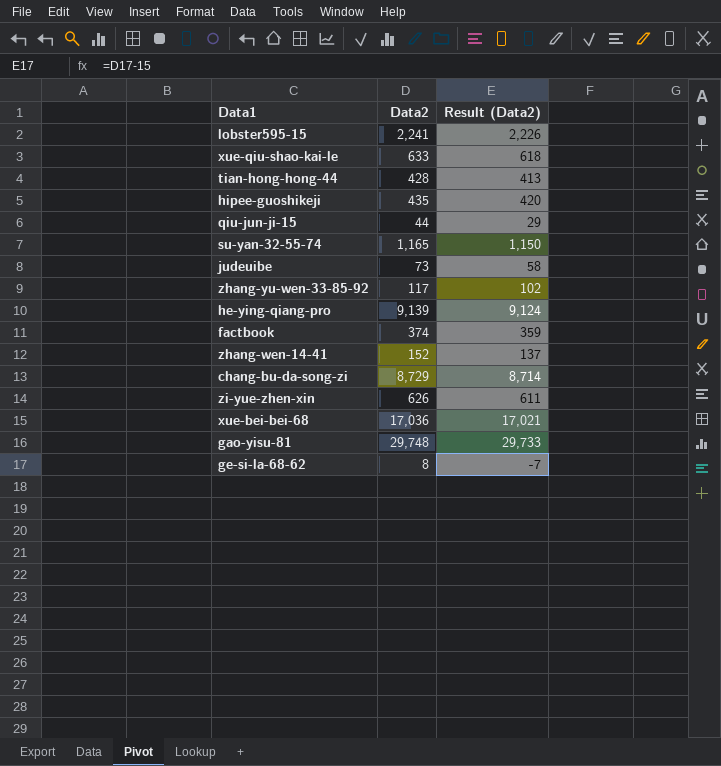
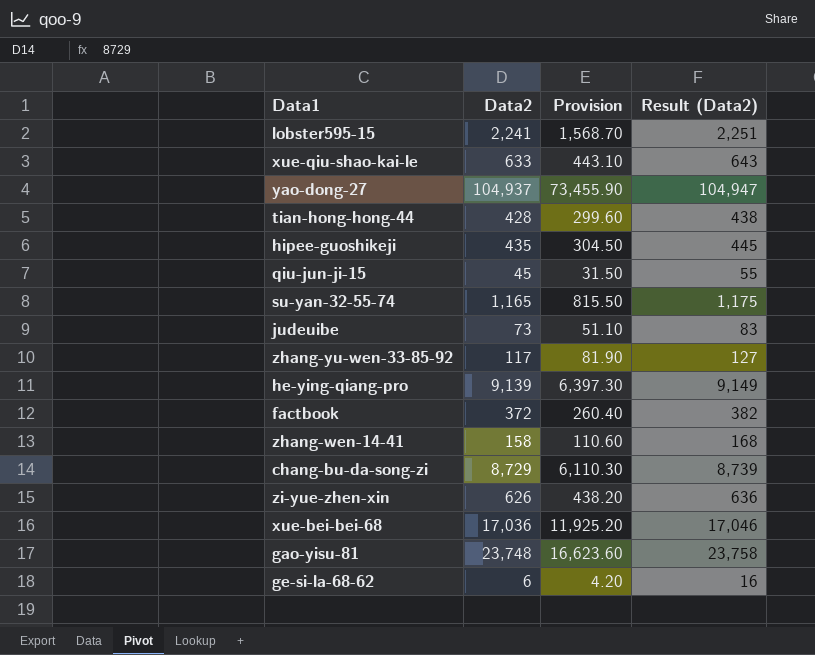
column Provision | formula: none -> [Data2] * 0.7
column Result (Data2) | formula: [Data2] - 15 -> [Data2] + 10
row yao-dong-27: none -> 104,937 | 73,455.90 | 104,947
qiu-jun-ji-15 | Data2: 44 -> 45
factbook | Data2: 374 -> 372
zhang-wen-14-41 | Data2: 152 -> 158
gao-yisu-81 | Data2: 29,748 -> 23,748
ge-si-la-68-62 | Data2: 8 -> 6

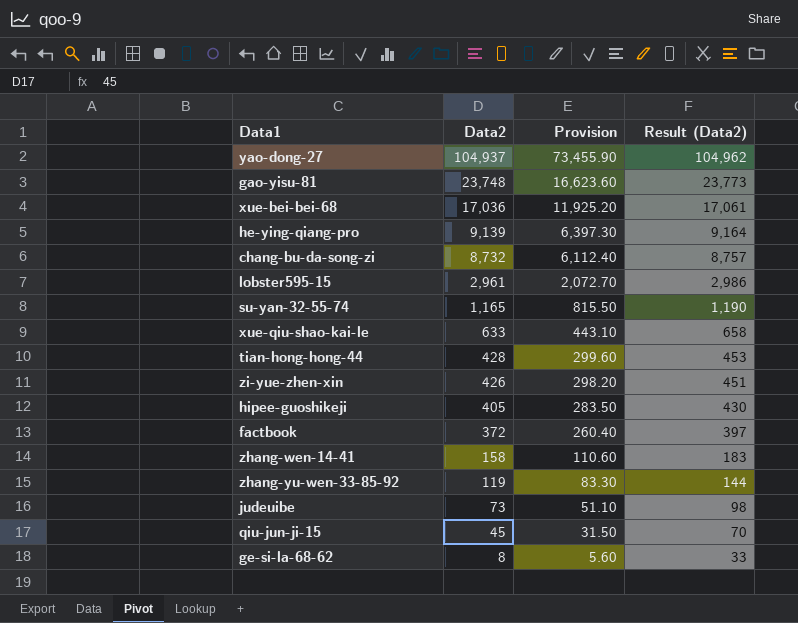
row order: none -> Data2 descending
column Result (Data2) | formula: [Data2] + 10 -> [Data2] + 25
chang-bu-da-song-zi | Data2: 8,729 -> 8,732
chang-bu-da-song-zi | Provision: 6,110.30 -> 6,112.40
lobster595-15 | Data2: 2,241 -> 2,961
lobster595-15 | Provision: 1,568.70 -> 2,072.70
zi-yue-zhen-xin | Data2: 626 -> 426
zi-yue-zhen-xin | Provision: 438.20 -> 298.20
hipee-guoshikeji | Data2: 435 -> 405
hipee-guoshikeji | Provision: 304.50 -> 283.50
zhang-yu-wen-33-85-92 | Data2: 117 -> 119
zhang-yu-wen-33-85-92 | Provision: 81.90 -> 83.30
ge-si-la-68-62 | Data2: 6 -> 8
ge-si-la-68-62 | Provision: 4.20 -> 5.60

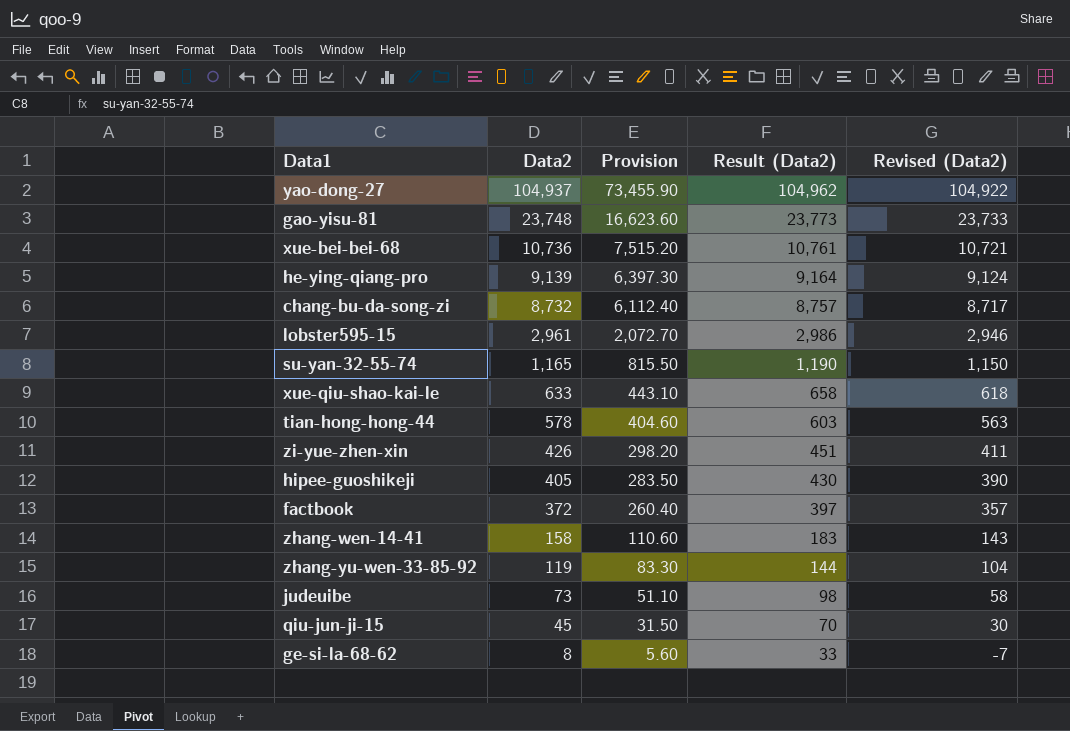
column Revised (Data2) | formula: none -> [Data2] - 15
xue-bei-bei-68 | Data2: 17,036 -> 10,736
xue-bei-bei-68 | Provision: 11,925.20 -> 7,515.20
xue-bei-bei-68 | Result (Data2): 17,061 -> 10,761
tian-hong-hong-44 | Data2: 428 -> 578
tian-hong-hong-44 | Provision: 299.60 -> 404.60
tian-hong-hong-44 | Result (Data2): 453 -> 603

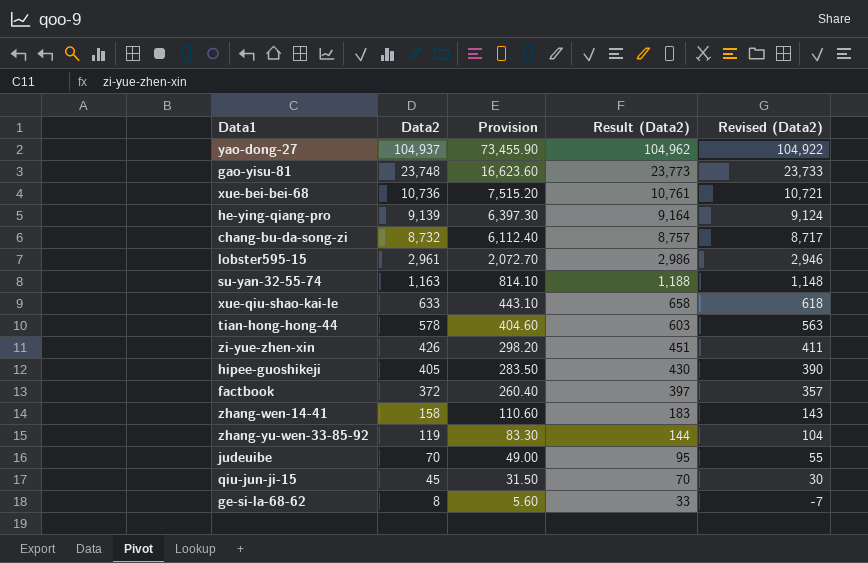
su-yan-32-55-74 | Data2: 1,165 -> 1,163
su-yan-32-55-74 | Provision: 815.50 -> 814.10
su-yan-32-55-74 | Result (Data2): 1,190 -> 1,188
su-yan-32-55-74 | Revised (Data2): 1,150 -> 1,148
judeuibe | Data2: 73 -> 70
judeuibe | Provision: 51.10 -> 49.00
judeuibe | Result (Data2): 98 -> 95
judeuibe | Revised (Data2): 58 -> 55

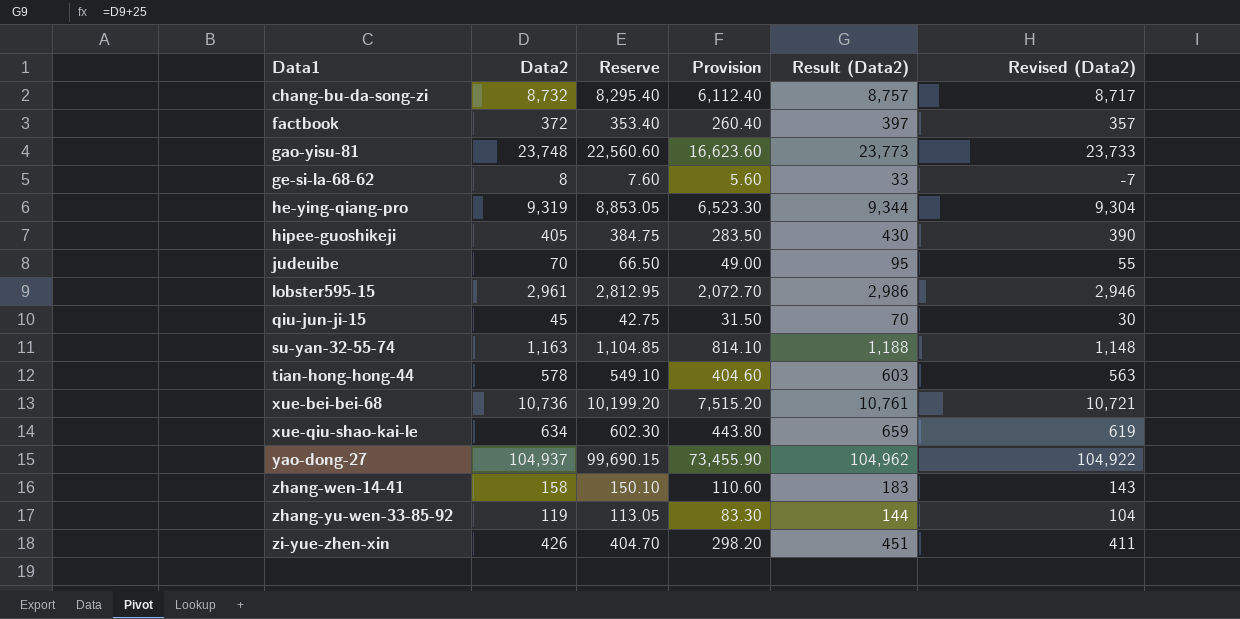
row order: Data2 descending -> Data1 ascending
column Reserve | formula: none -> [Data2] * 0.95
he-ying-qiang-pro | Data2: 9,139 -> 9,319
he-ying-qiang-pro | Provision: 6,397.30 -> 6,523.30
he-ying-qiang-pro | Result (Data2): 9,164 -> 9,344
he-ying-qiang-pro | Revised (Data2): 9,124 -> 9,304
xue-qiu-shao-kai-le | Data2: 633 -> 634
xue-qiu-shao-kai-le | Provision: 443.10 -> 443.80
xue-qiu-shao-kai-le | Result (Data2): 658 -> 659
xue-qiu-shao-kai-le | Revised (Data2): 618 -> 619

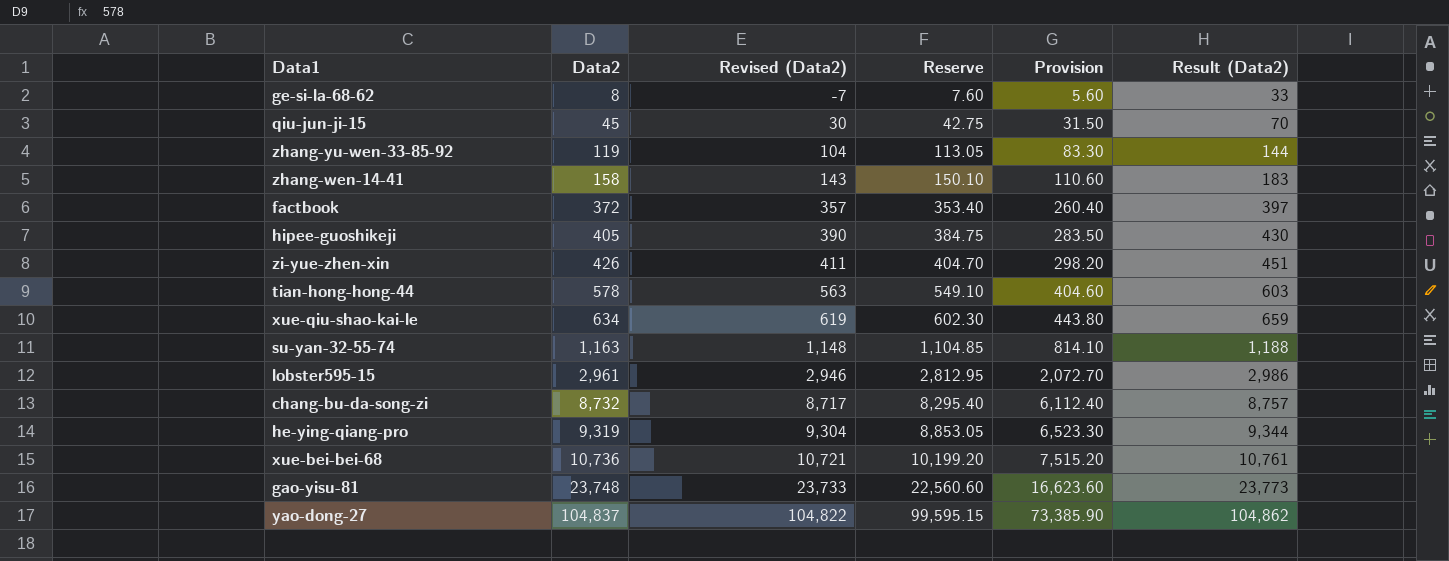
row order: Data1 ascending -> Data2 ascending
column Revised (Data2) | position: 6 -> 3
row judeuibe: 70 | 66.50 | 49.00 | 95 | 55 -> none
yao-dong-27 | Data2: 104,937 -> 104,837
yao-dong-27 | Revised (Data2): 104,922 -> 104,822
yao-dong-27 | Reserve: 99,690.15 -> 99,595.15
yao-dong-27 | Provision: 73,455.90 -> 73,385.90
yao-dong-27 | Result (Data2): 104,962 -> 104,862

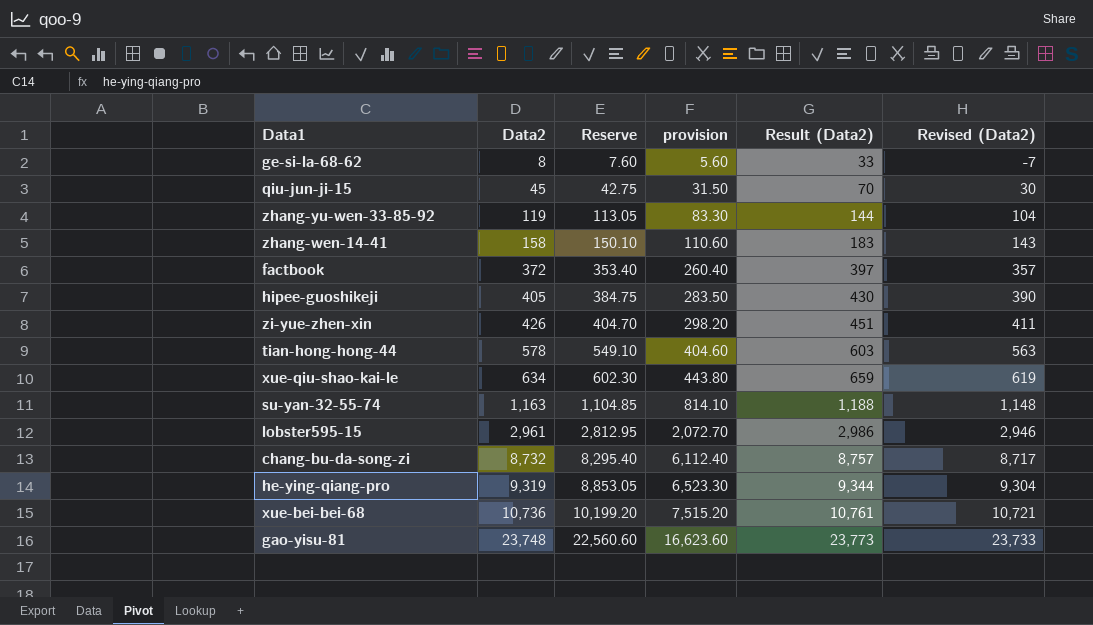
column name: Provision -> provision
column Revised (Data2) | position: 3 -> 6
row yao-dong-27: 104,837 | 104,822 | 99,595.15 | 73,385.90 | 104,862 -> none

